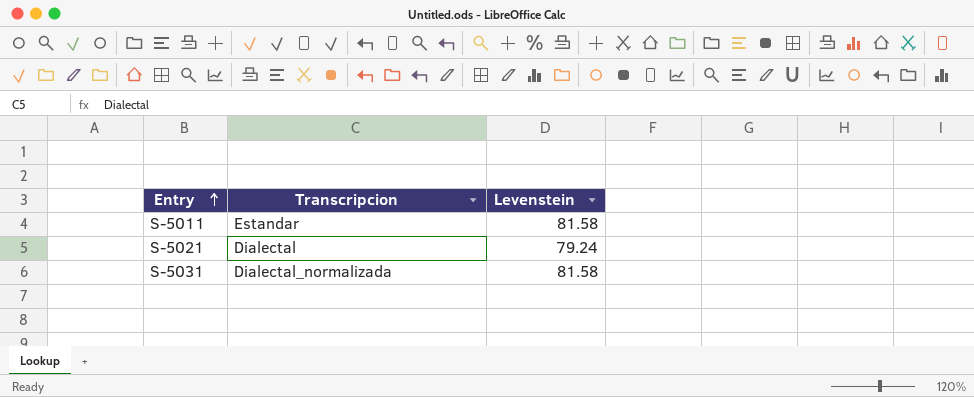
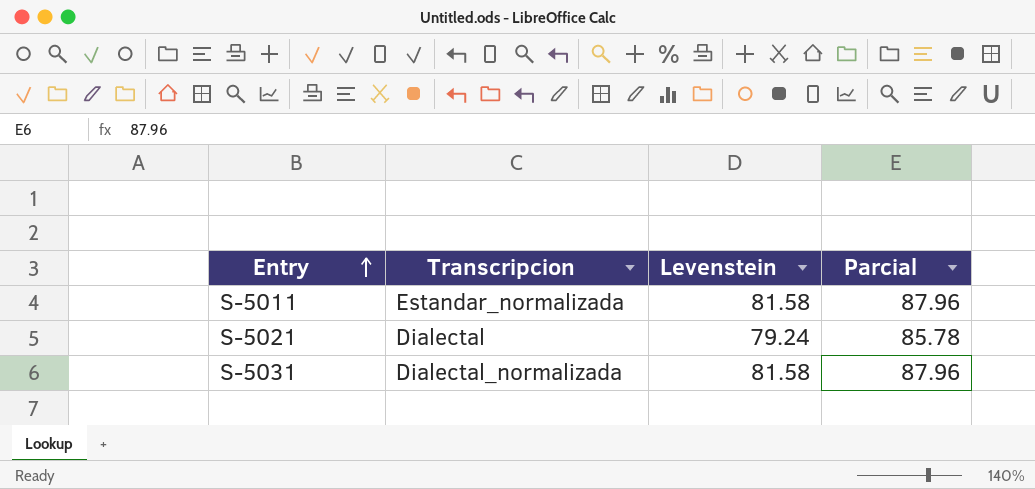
column Parcial | position: none -> 4
S-5011 | Transcripcion: Estandar -> Estandar_normalizada

